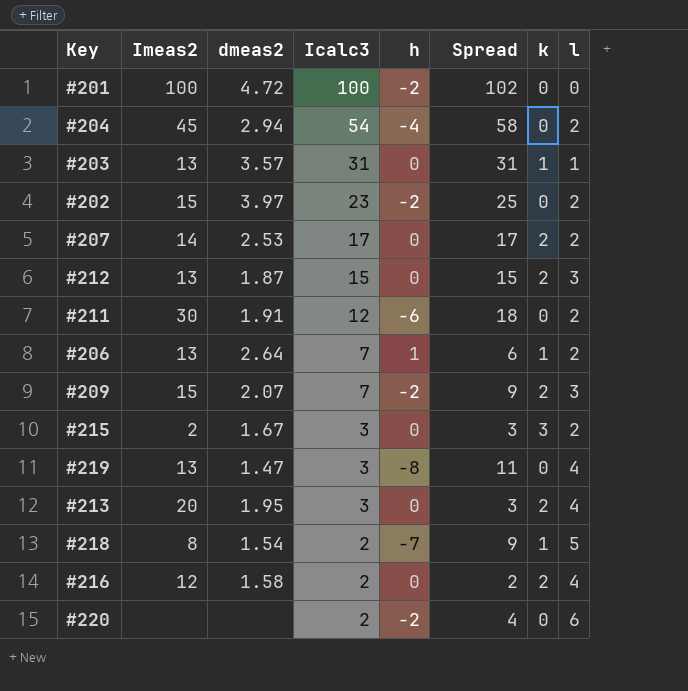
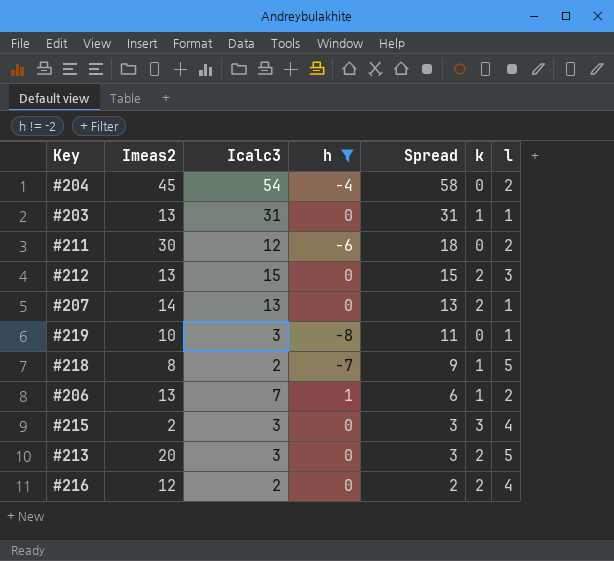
filter: none -> h != -2
row order: Icalc3 descending -> Spread descending
column dmeas2 | position: 3 -> none
#207 | Icalc3: 17 -> 13
#207 | Spread: 17 -> 13
#207 | l: 2 -> 1
#219 | Imeas2: 13 -> 10
#219 | l: 4 -> 1
#215 | l: 2 -> 4
#213 | l: 4 -> 5

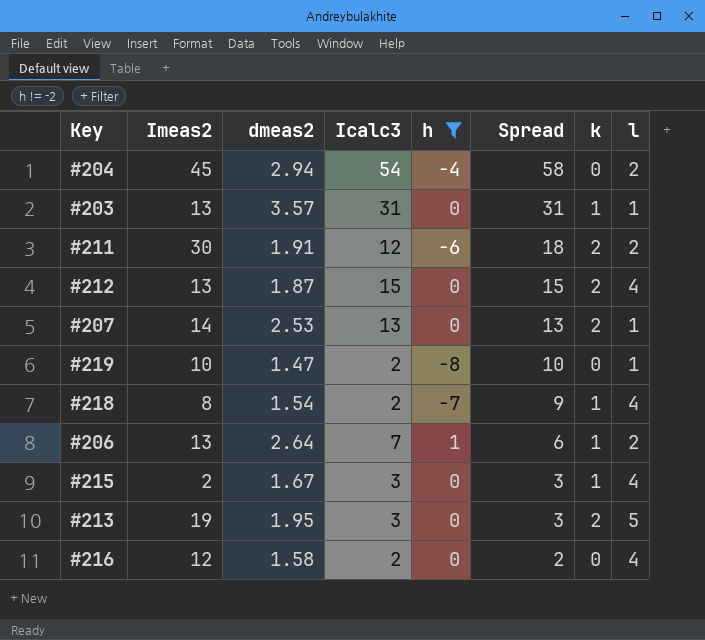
column dmeas2 | position: none -> 3
#211 | k: 0 -> 2
#212 | l: 3 -> 4
#219 | Icalc3: 3 -> 2
#219 | Spread: 11 -> 10
#218 | l: 5 -> 4
#215 | k: 3 -> 1
#213 | Imeas2: 20 -> 19
#216 | k: 2 -> 0

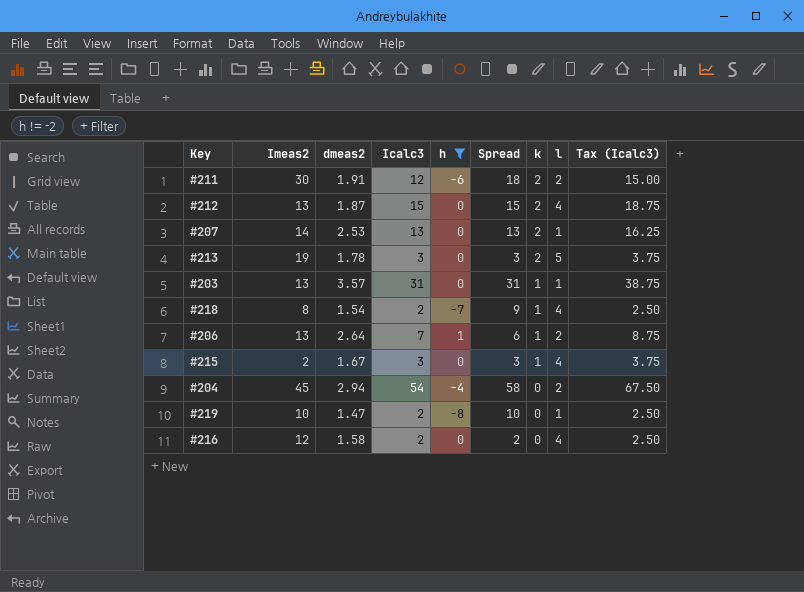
row order: Spread descending -> k descending
column Tax (Icalc3) | formula: none -> [Icalc3] * 1.25
#213 | dmeas2: 1.95 -> 1.78

